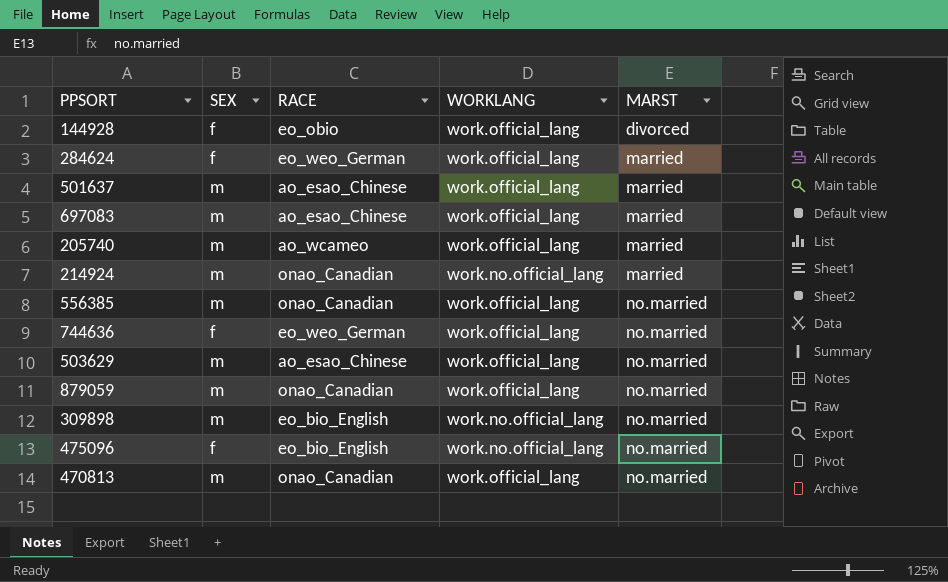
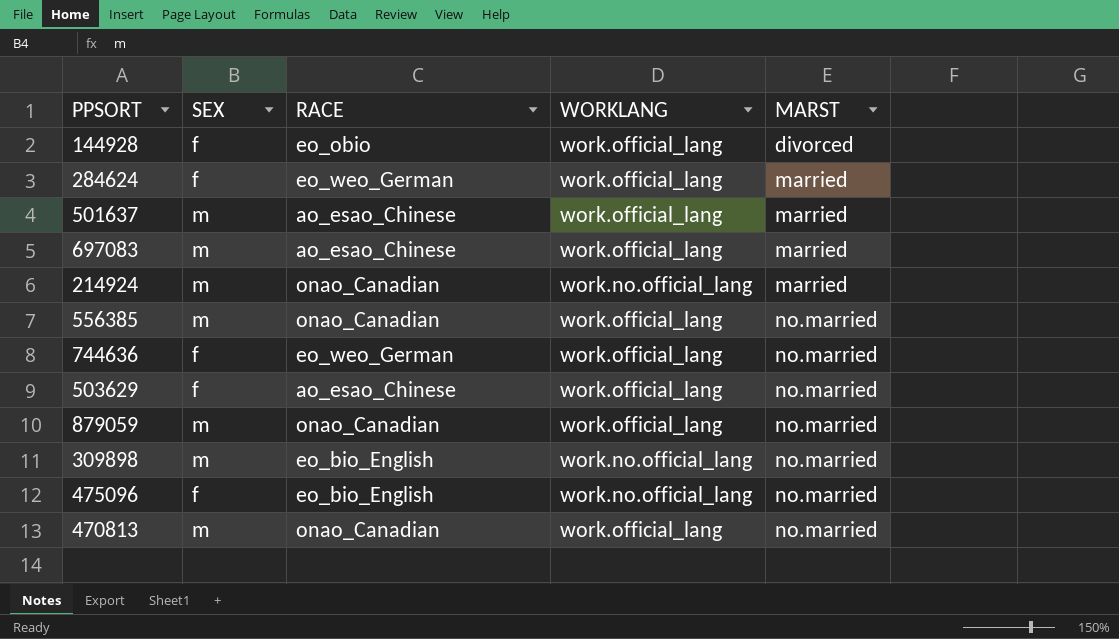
row 205740: m | ao_wcameo | work.official_lang | married -> none
503629 | SEX: m -> f

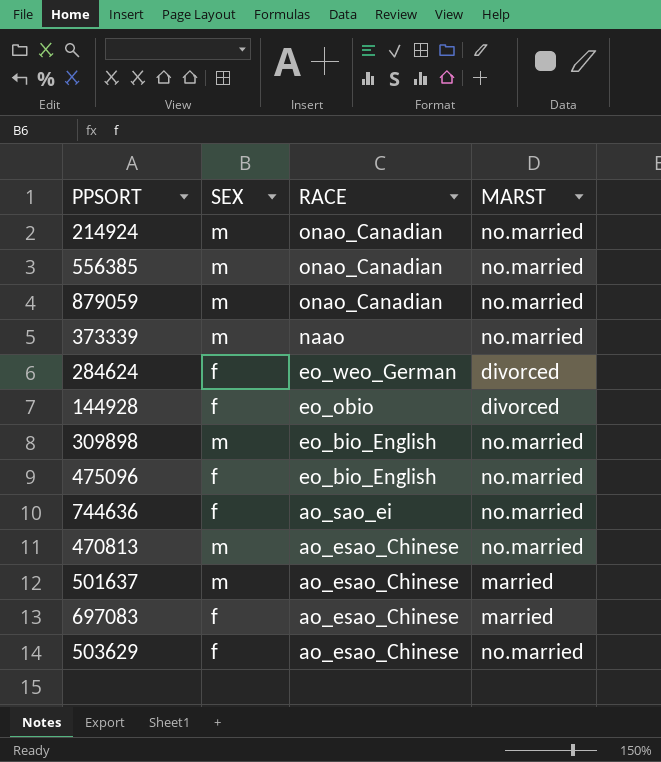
row order: MARST ascending -> RACE descending
column WORKLANG | position: 4 -> none
214924 | MARST: married -> no.married
row 373339: none -> m | naao | no.married
284624 | MARST: married -> divorced
744636 | RACE: eo_weo_German -> ao_sao_ei
470813 | RACE: onao_Canadian -> ao_esao_Chinese
697083 | SEX: m -> f

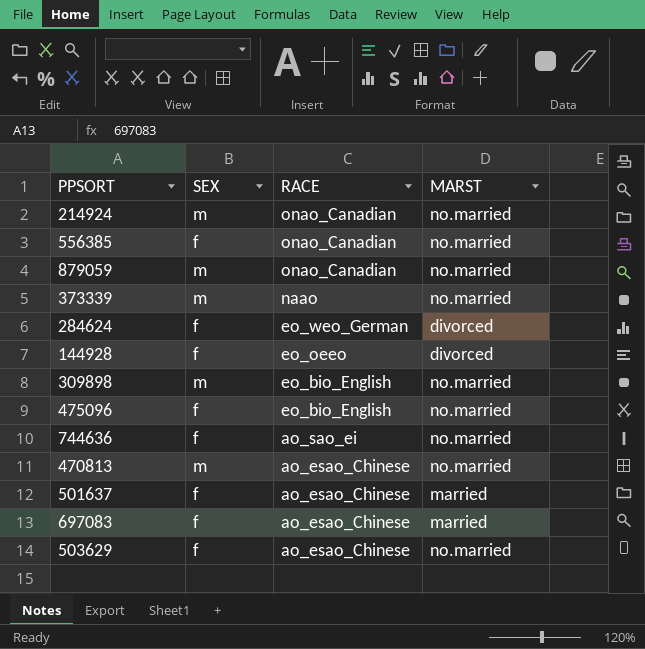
556385 | SEX: m -> f
144928 | RACE: eo_obio -> eo_oeeo
501637 | SEX: m -> f

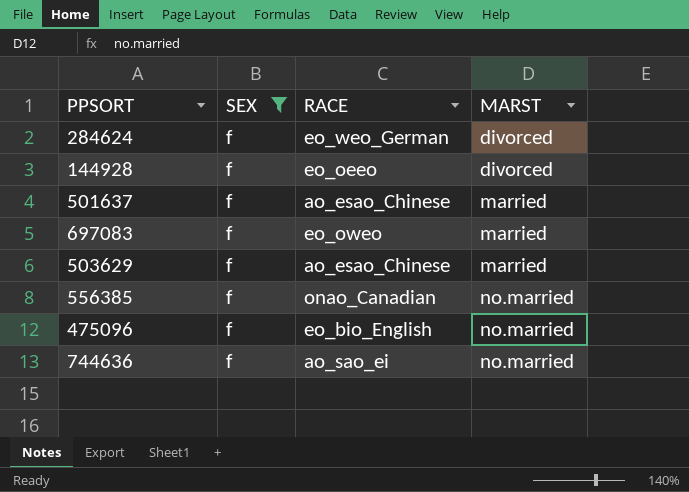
filter: none -> SEX = f
row order: RACE descending -> MARST ascending
697083 | RACE: ao_esao_Chinese -> eo_oweo
503629 | MARST: no.married -> married

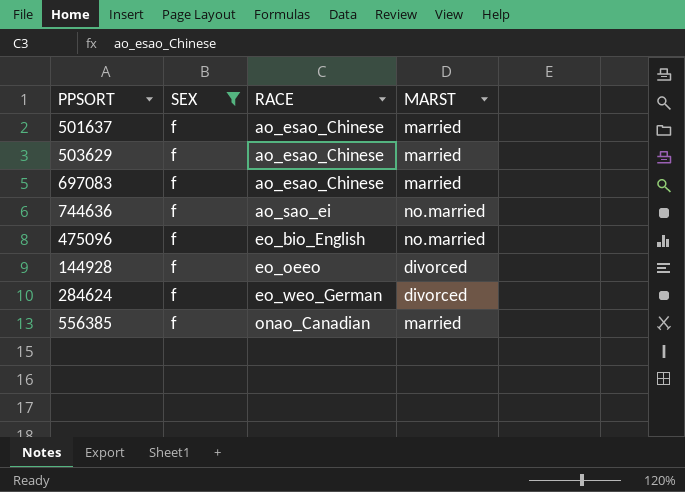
row order: MARST ascending -> RACE ascending
697083 | RACE: eo_oweo -> ao_esao_Chinese
556385 | MARST: no.married -> married

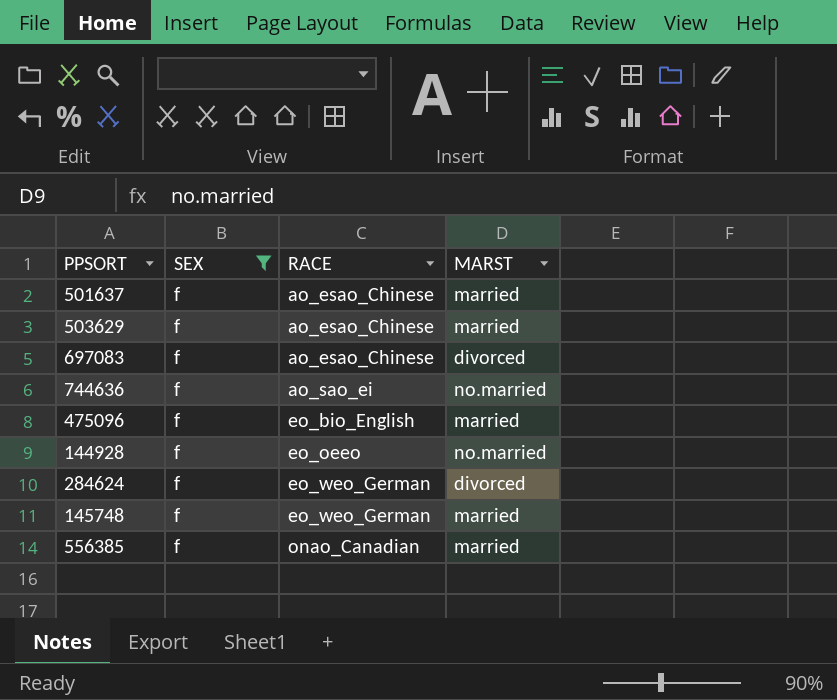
697083 | MARST: married -> divorced
475096 | MARST: no.married -> married
144928 | MARST: divorced -> no.married
row 145748: none -> f | eo_weo_German | married

